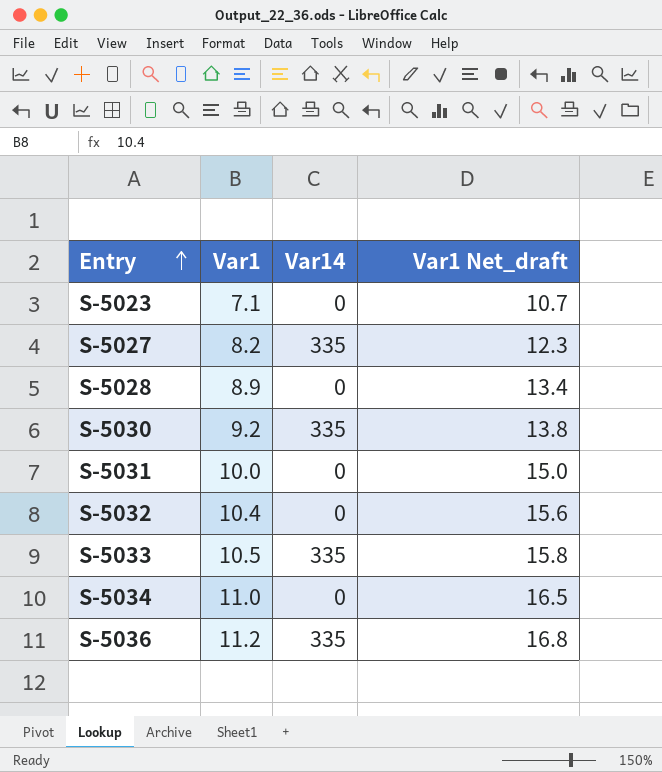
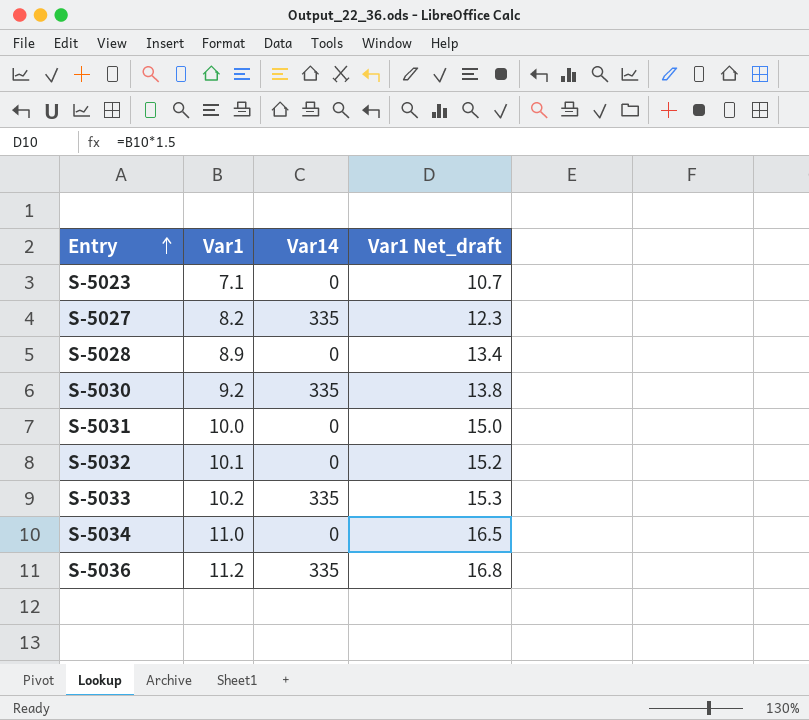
S-5032 | Var1: 10.4 -> 10.1
S-5032 | Var1 Net_draft: 15.6 -> 15.2
S-5033 | Var1: 10.5 -> 10.2
S-5033 | Var1 Net_draft: 15.8 -> 15.3

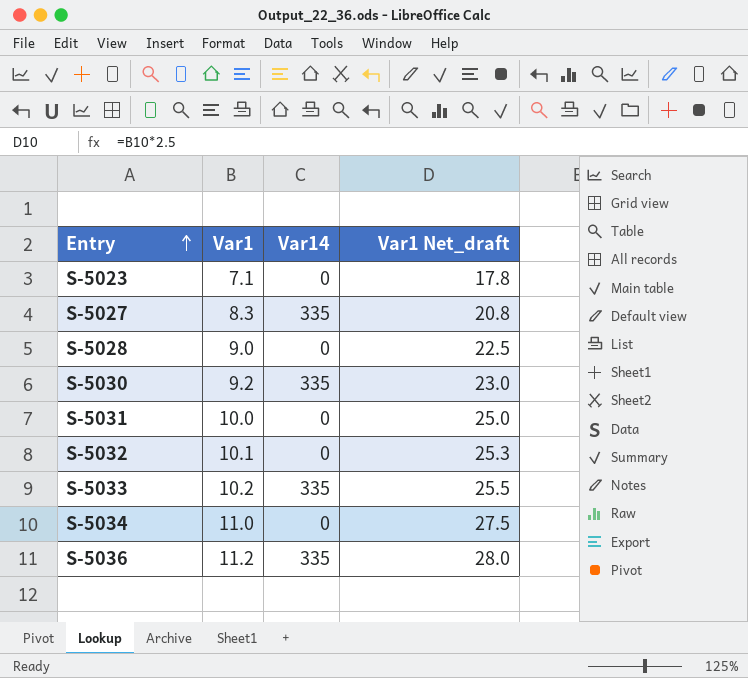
column Var1 Net_draft | formula: [Var1] * 1.5 -> [Var1] * 2.5
S-5027 | Var1: 8.2 -> 8.3
S-5028 | Var1: 8.9 -> 9.0

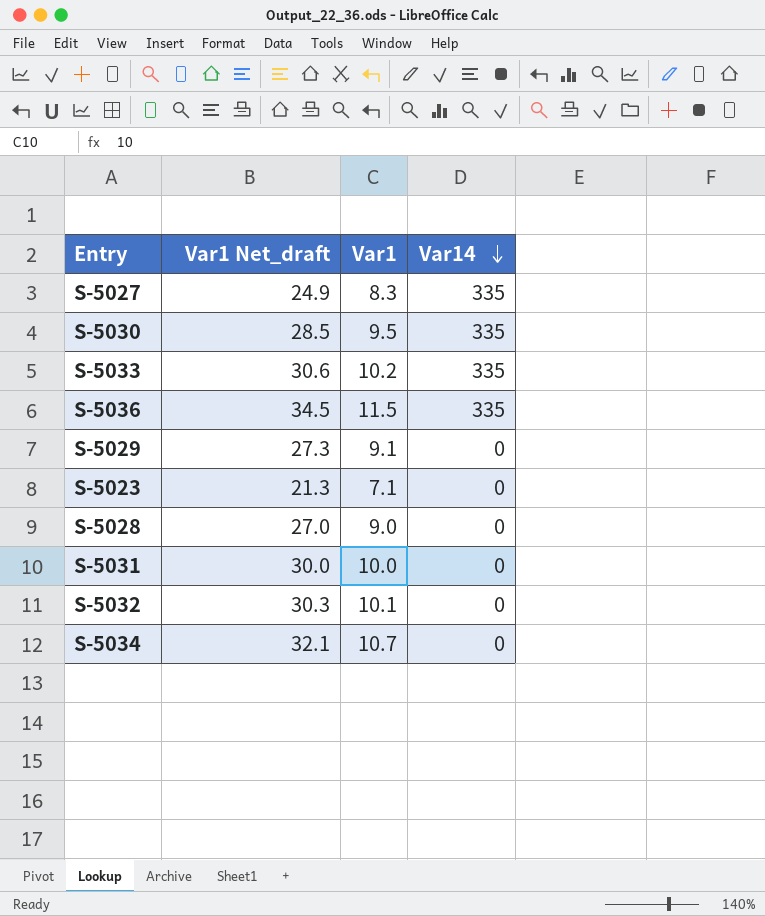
row order: Entry ascending -> Var14 descending
column Var1 Net_draft | formula: [Var1] * 2.5 -> [Var1] * 3
column Var1 Net_draft | position: 4 -> 2
S-5030 | Var1: 9.2 -> 9.5
S-5036 | Var1: 11.2 -> 11.5
row S-5029: none -> 27.3 | 9.1 | 0
S-5034 | Var1: 11.0 -> 10.7

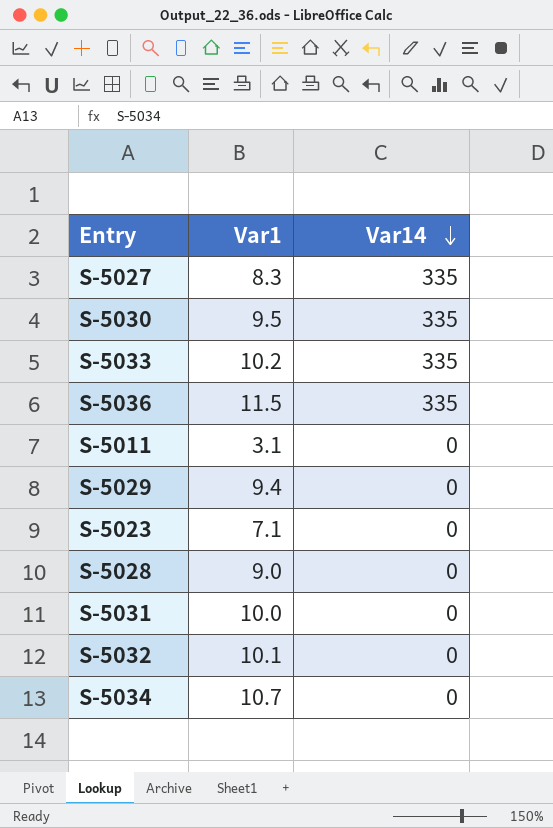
column Var1 Net_draft | formula: [Var1] * 3 -> none
row S-5011: none -> 3.1 | 0
S-5029 | Var1: 9.1 -> 9.4

